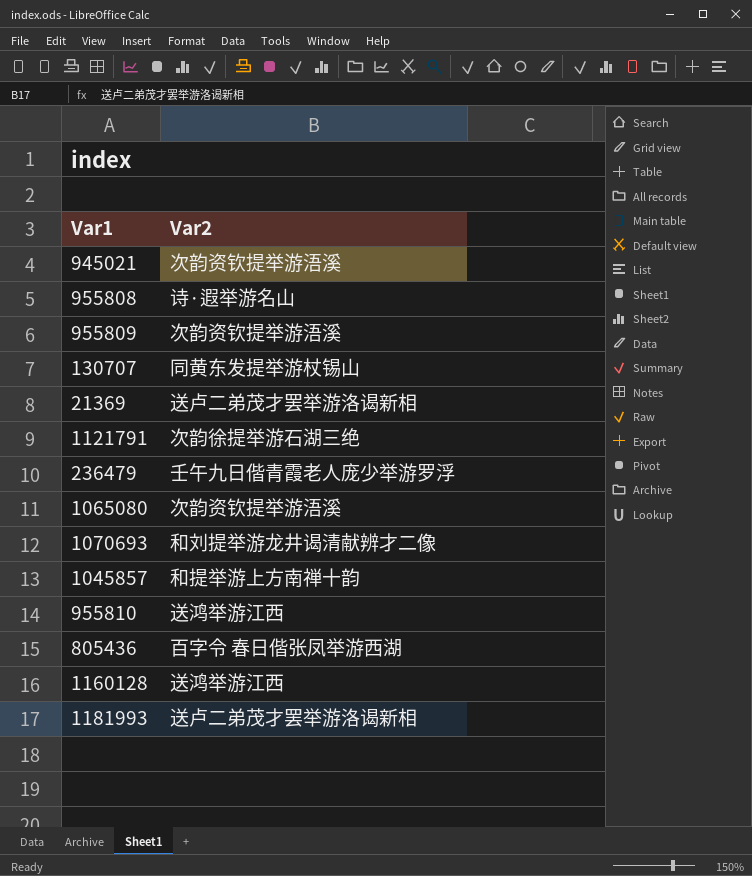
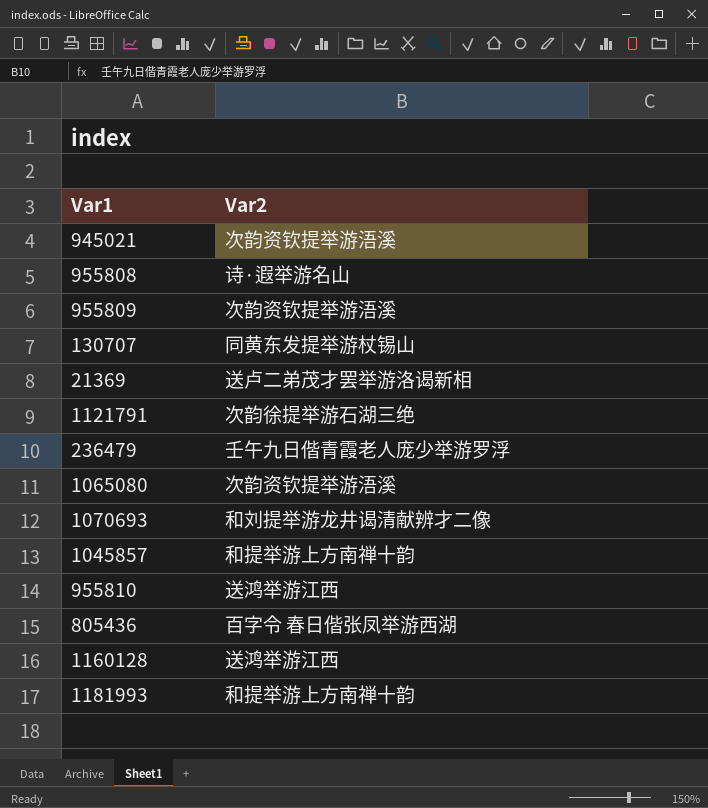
1181993 | Var2: 送卢二弟茂才罢举游洛谒新相 -> 和提举游上方南禅十韵

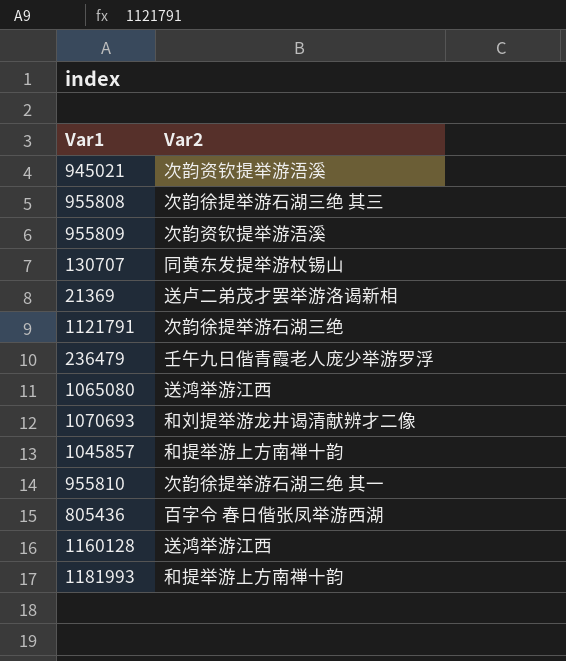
955808 | Var2: 诗·遐举游名山 -> 次韵徐提举游石湖三绝 其三
1065080 | Var2: 次韵资钦提举游浯溪 -> 送鸿举游江西
955810 | Var2: 送鸿举游江西 -> 次韵徐提举游石湖三绝 其一

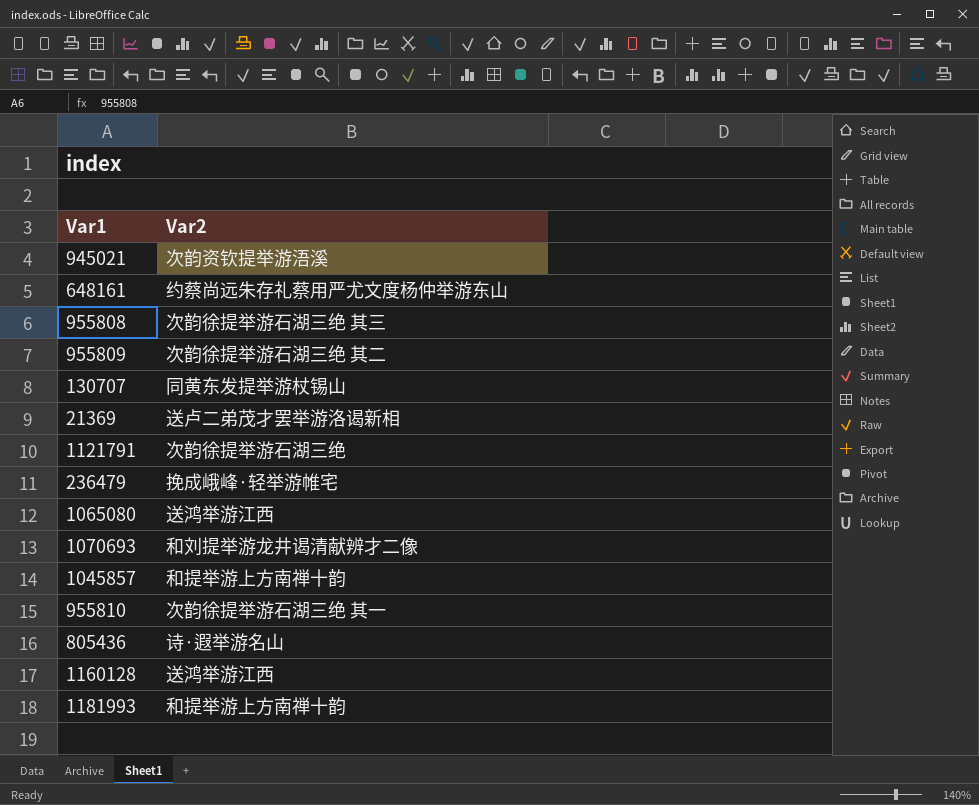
row 648161: none -> 约蔡尚远朱存礼蔡用严尤文度杨仲举游东山
955809 | Var2: 次韵资钦提举游浯溪 -> 次韵徐提举游石湖三绝 其二
236479 | Var2: 壬午九日偕青霞老人庞少举游罗浮 -> 挽成峨峰·轻举游帷宅
805436 | Var2: 百字令 春日偕张凤举游西湖 -> 诗·遐举游名山

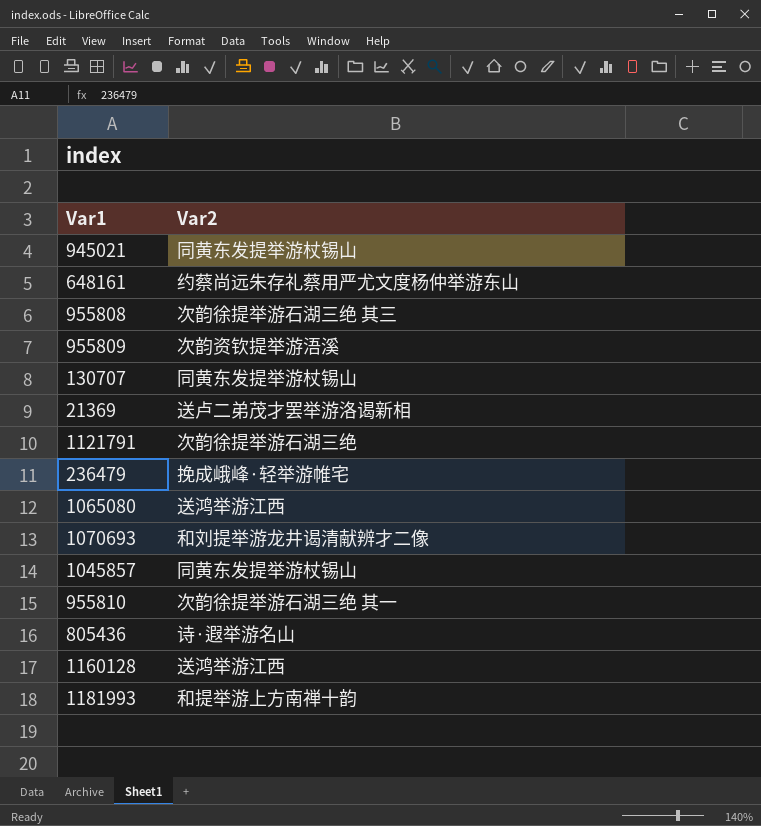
945021 | Var2: 次韵资钦提举游浯溪 -> 同黄东发提举游杖锡山
955809 | Var2: 次韵徐提举游石湖三绝 其二 -> 次韵资钦提举游浯溪
1045857 | Var2: 和提举游上方南禅十韵 -> 同黄东发提举游杖锡山

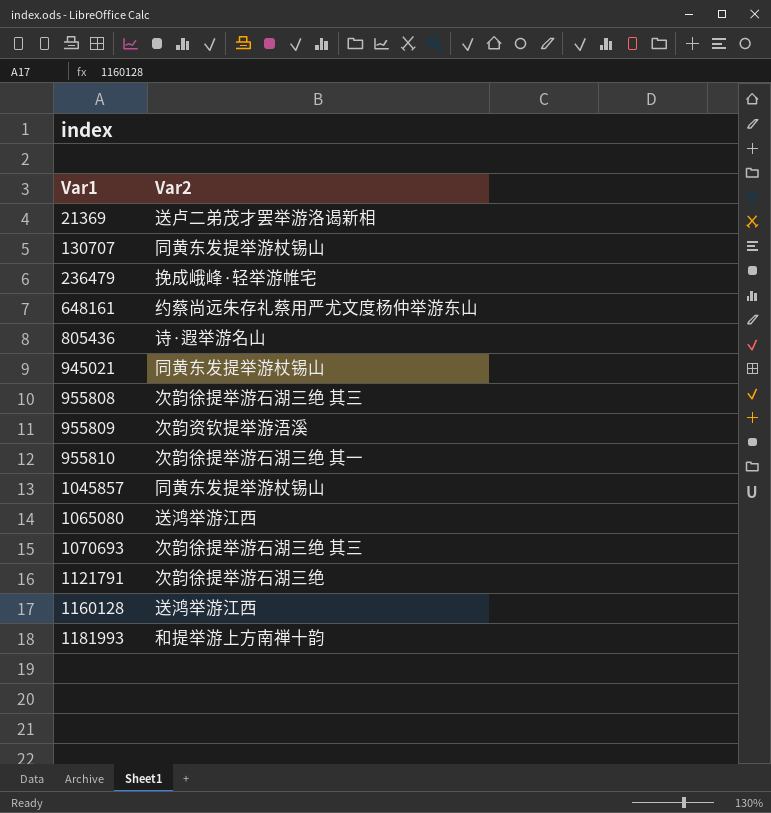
row order: none -> Var1 ascending
1070693 | Var2: 和刘提举游龙井谒清献辨才二像 -> 次韵徐提举游石湖三绝 其三

